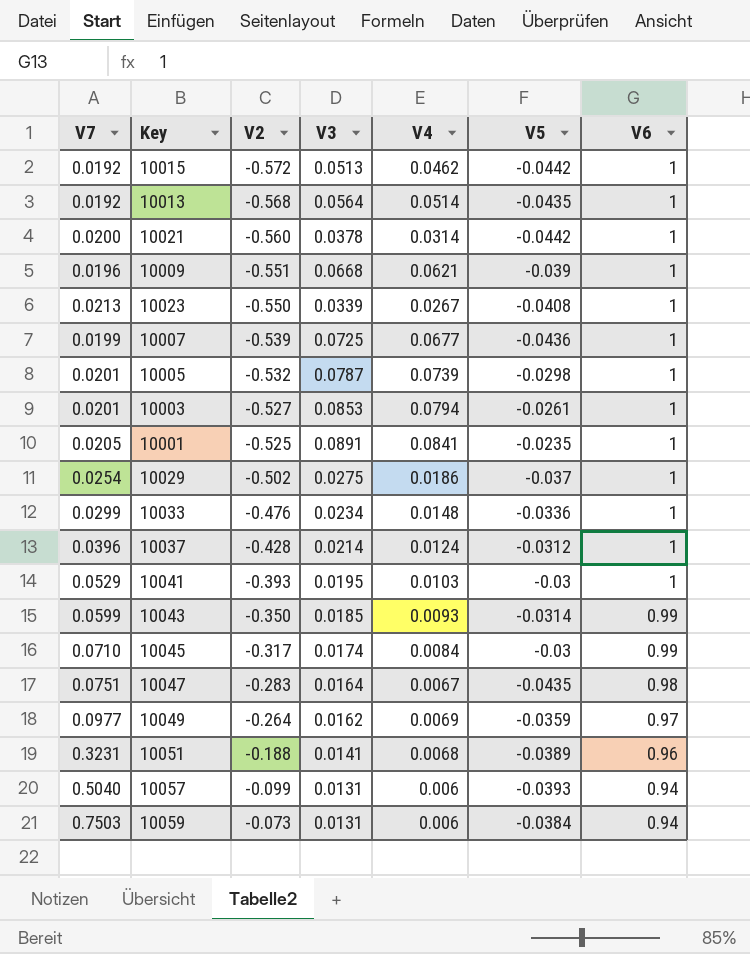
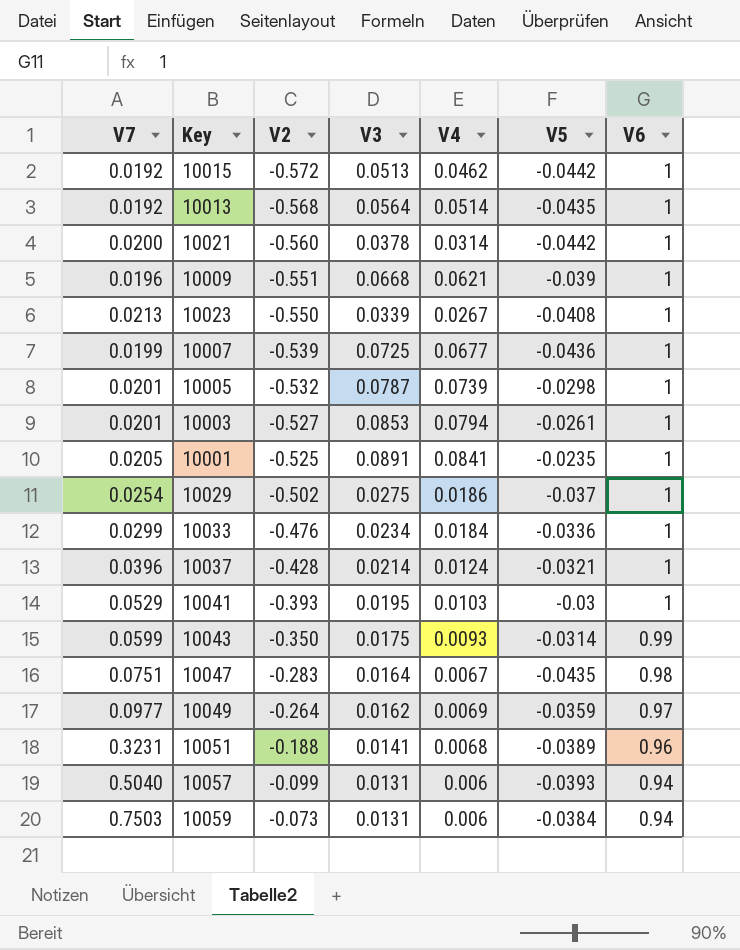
row 10045: 0.0710 | -0.317 | 0.0174 | 0.0084 | -0.03 | 0.99 -> none
10033 | V4: 0.0148 -> 0.0184
10037 | V5: -0.0312 -> -0.0321
10043 | V3: 0.0185 -> 0.0175

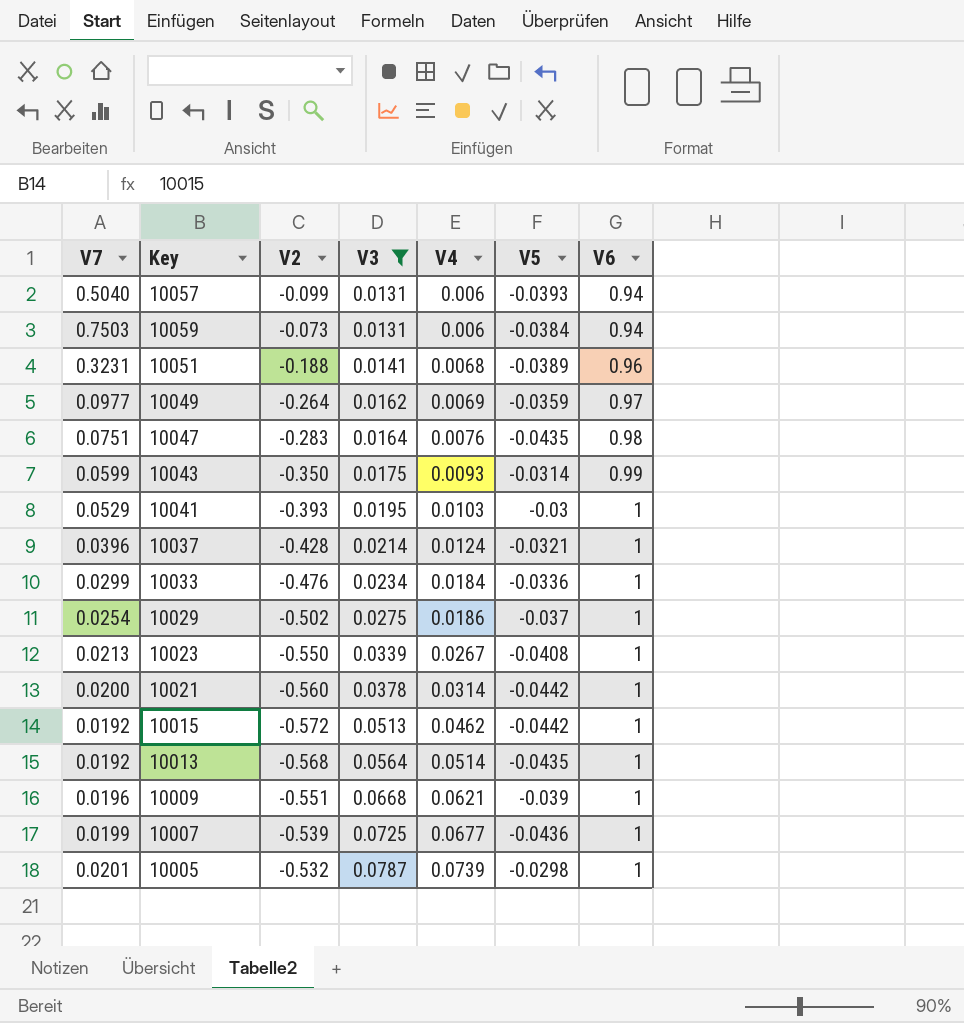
filter: none -> V3 <= 0.0787
row order: V2 ascending -> V3 ascending
10047 | V4: 0.0067 -> 0.0076

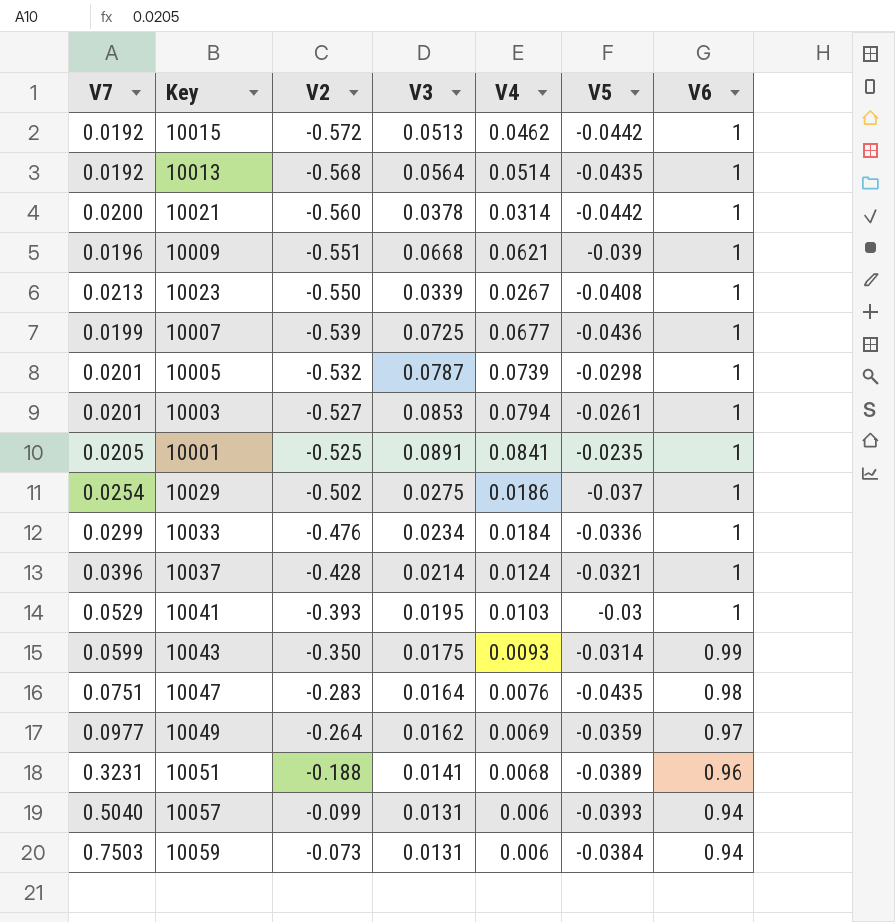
filter: V3 <= 0.0787 -> none
row order: V3 ascending -> V2 ascending

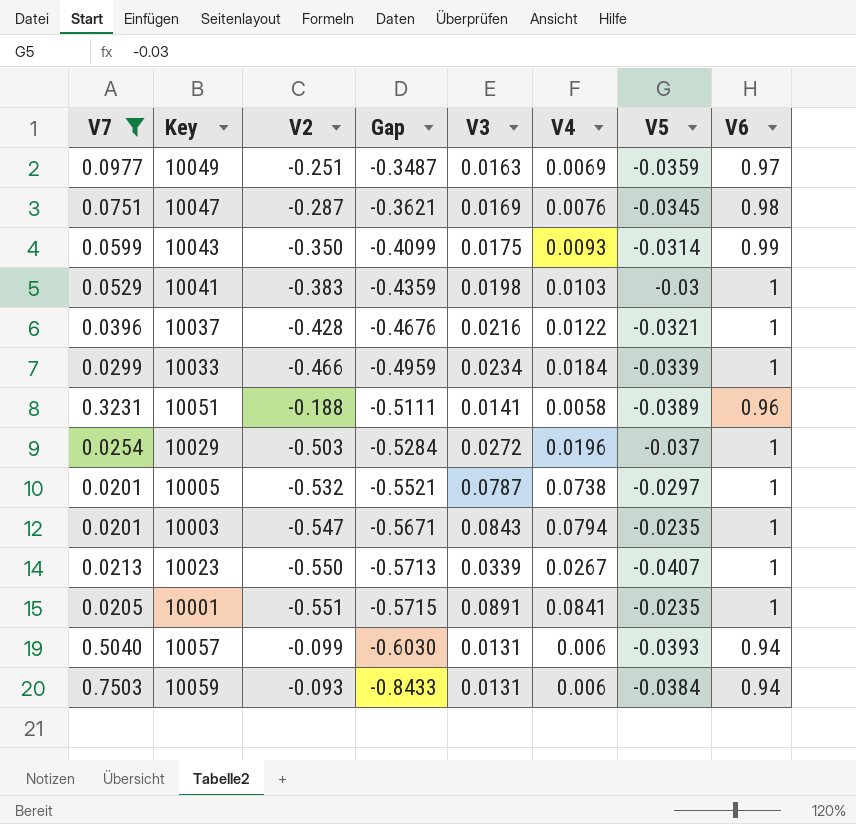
filter: none -> V7 >= 0.0201
row order: V2 ascending -> Gap descending
column Gap | formula: none -> [V2] - [V7]
10049 | V2: -0.264 -> -0.251
10049 | V3: 0.0162 -> 0.0163
10047 | V2: -0.283 -> -0.287
10047 | V3: 0.0164 -> 0.0169
10047 | V5: -0.0435 -> -0.0345
10041 | V2: -0.393 -> -0.383
10041 | V3: 0.0195 -> 0.0198
10037 | V3: 0.0214 -> 0.0216
10037 | V4: 0.0124 -> 0.0122
10033 | V2: -0.476 -> -0.466
10033 | V5: -0.0336 -> -0.0339
10051 | V4: 0.0068 -> 0.0058
10029 | V2: -0.502 -> -0.503
10029 | V3: 0.0275 -> 0.0272
10029 | V4: 0.0186 -> 0.0196
10005 | V4: 0.0739 -> 0.0738
10005 | V5: -0.0298 -> -0.0297
10003 | V2: -0.527 -> -0.547
10003 | V3: 0.0853 -> 0.0843
10003 | V5: -0.0261 -> -0.0235
10023 | V5: -0.0408 -> -0.0407
10001 | V2: -0.525 -> -0.551
10059 | V2: -0.073 -> -0.093

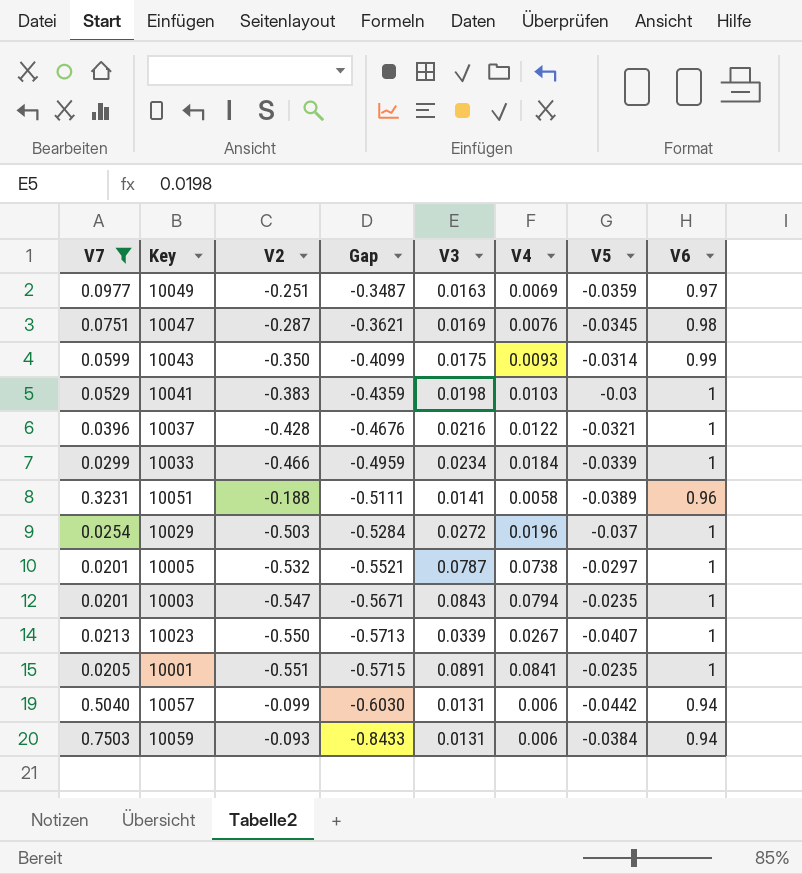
10057 | V5: -0.0393 -> -0.0442

